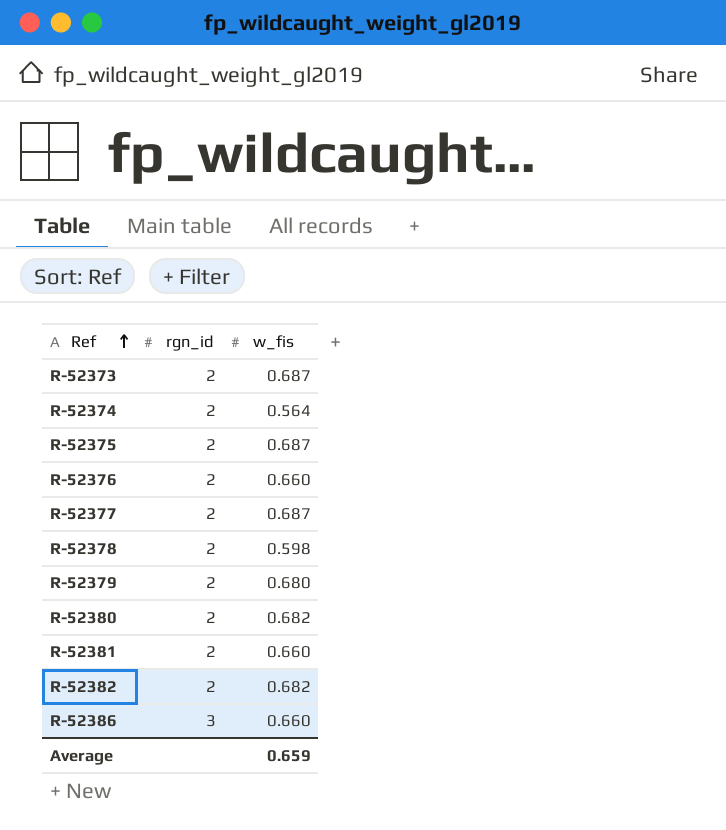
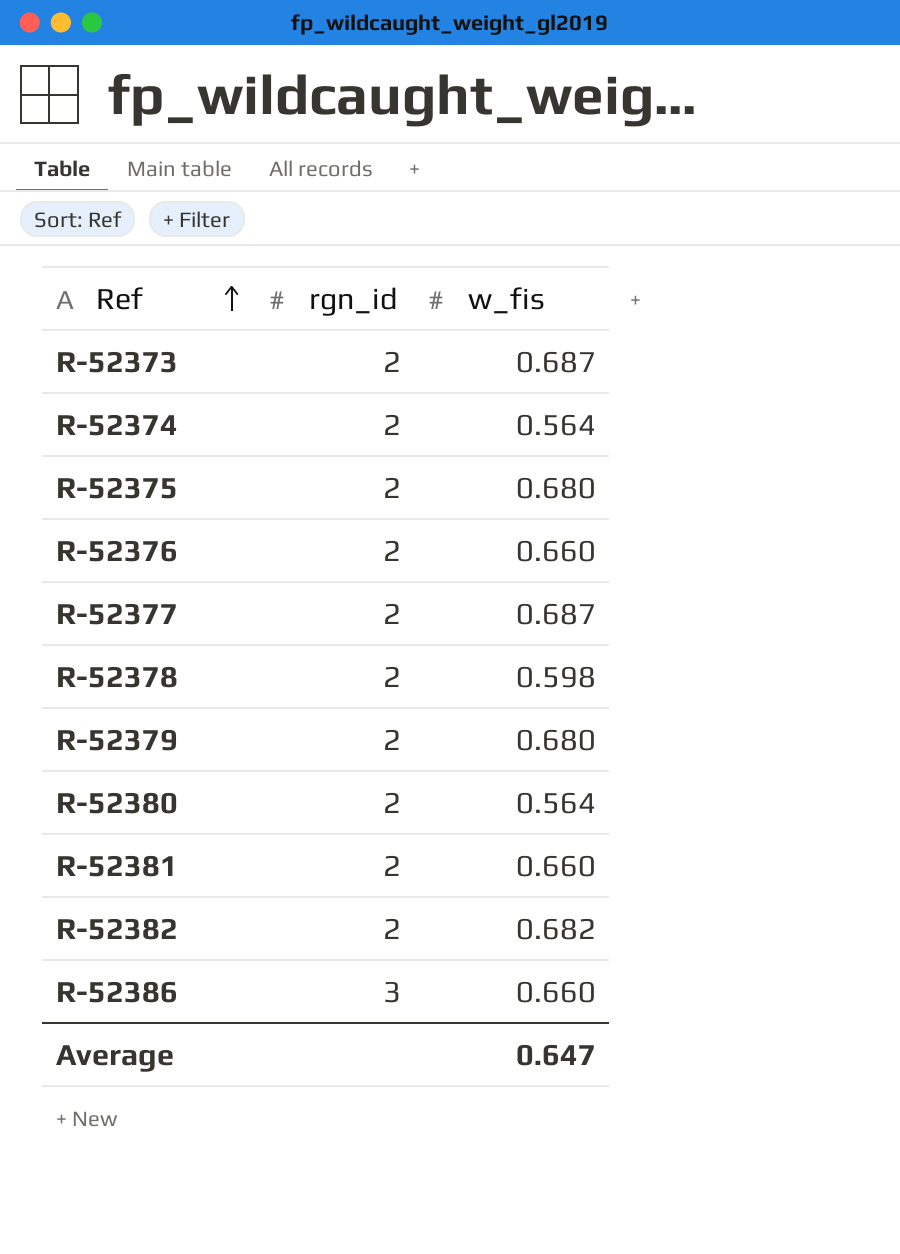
R-52375 | w_fis: 0.687 -> 0.680
R-52380 | w_fis: 0.682 -> 0.564
Average | w_fis: 0.659 -> 0.647

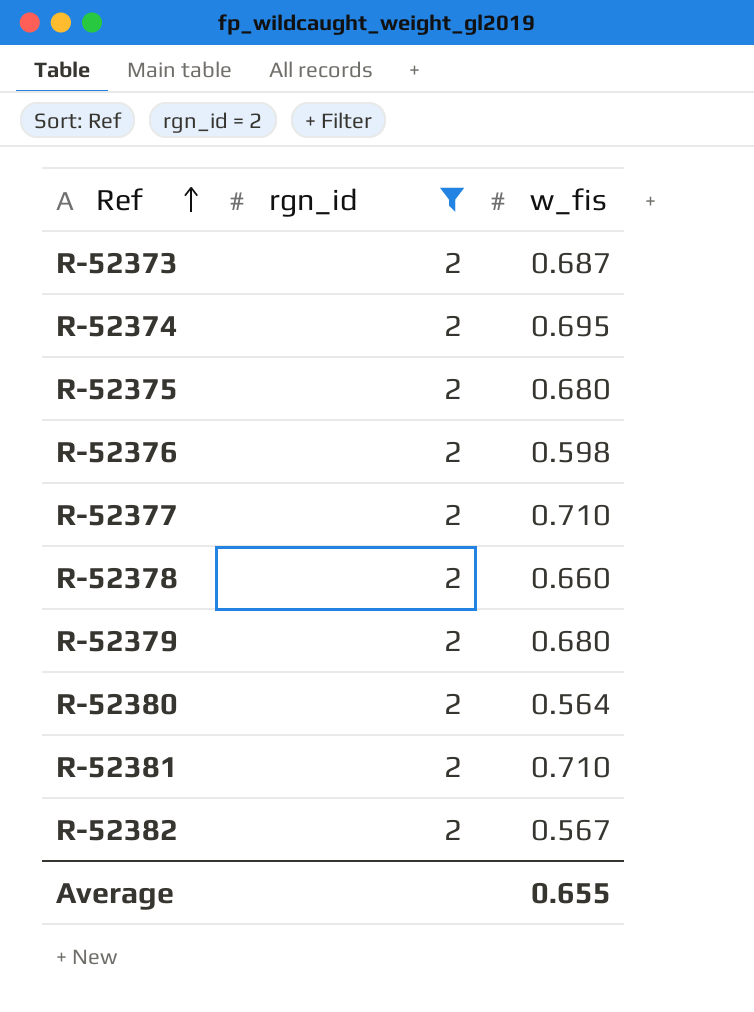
filter: none -> rgn_id = 2
R-52374 | w_fis: 0.564 -> 0.695
R-52376 | w_fis: 0.660 -> 0.598
R-52377 | w_fis: 0.687 -> 0.710
R-52378 | w_fis: 0.598 -> 0.660
R-52381 | w_fis: 0.660 -> 0.710
R-52382 | w_fis: 0.682 -> 0.567
Average | w_fis: 0.647 -> 0.655

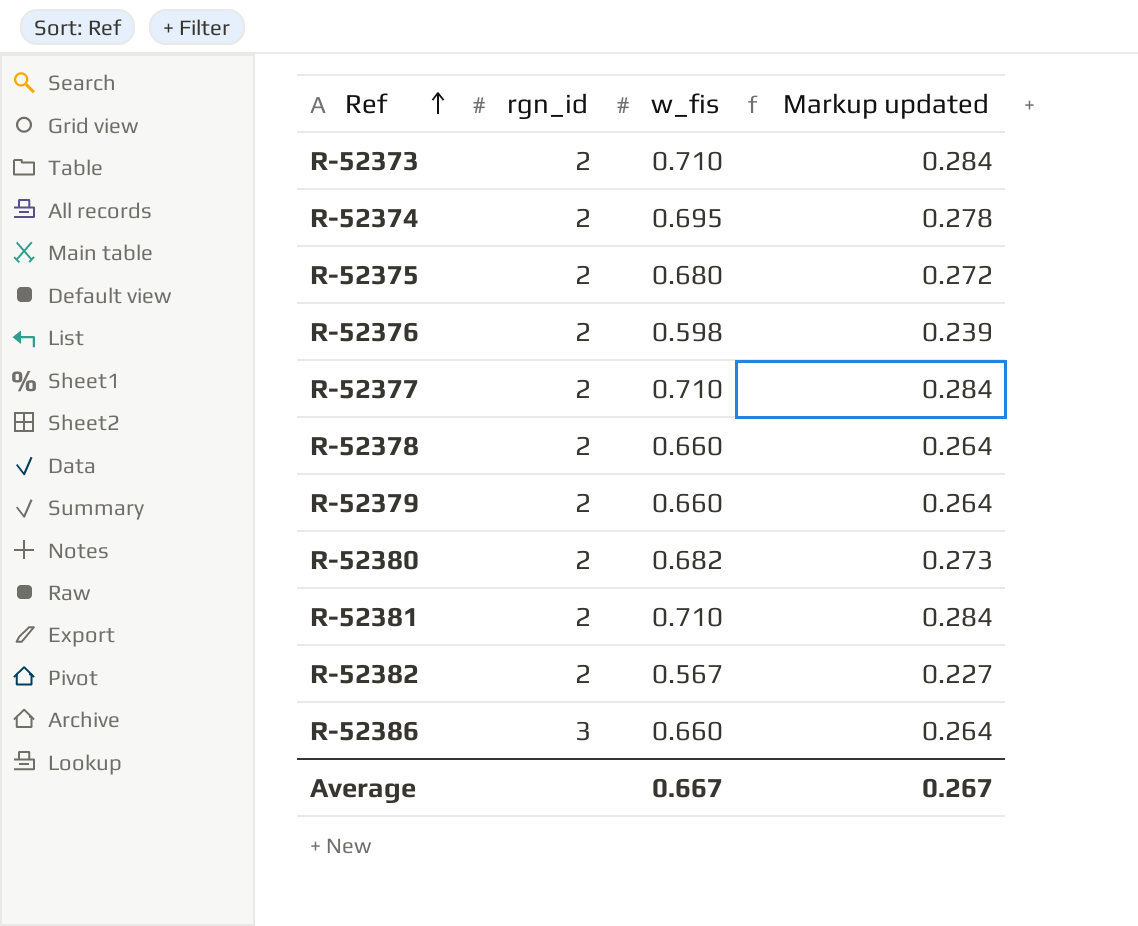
filter: rgn_id = 2 -> none
column Markup updated | formula: none -> [w_fis] * 0.4
R-52373 | w_fis: 0.687 -> 0.710
R-52379 | w_fis: 0.680 -> 0.660
R-52380 | w_fis: 0.564 -> 0.682
Average | w_fis: 0.655 -> 0.667

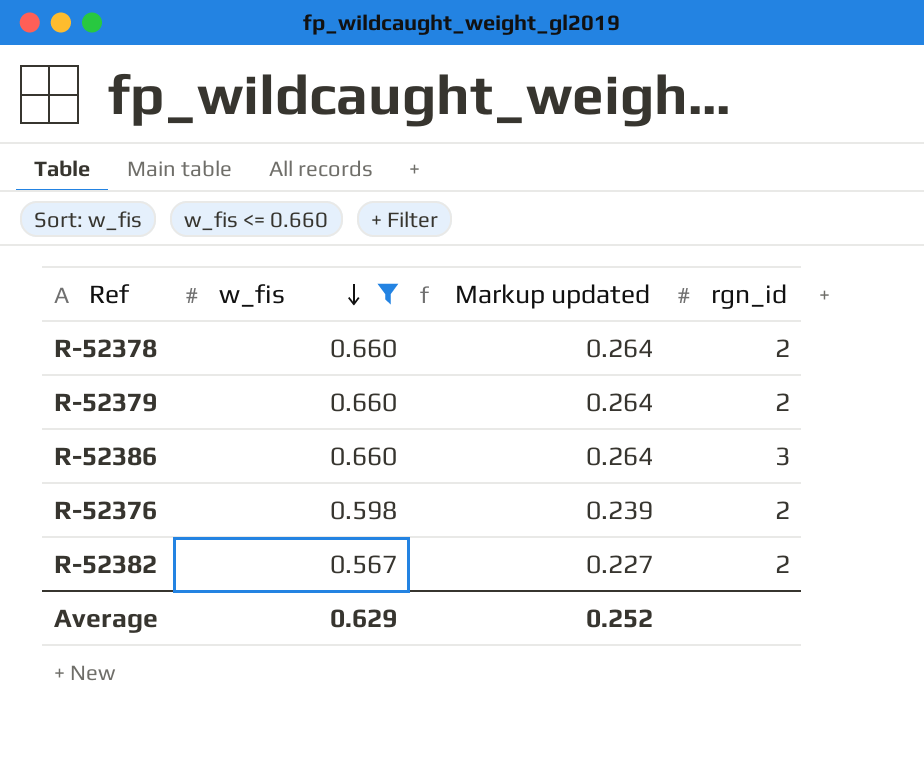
filter: none -> w_fis <= 0.660
row order: Ref ascending -> w_fis descending
column rgn_id | position: 2 -> 4
Average | w_fis: 0.667 -> 0.629
Average | Markup updated: 0.267 -> 0.252

